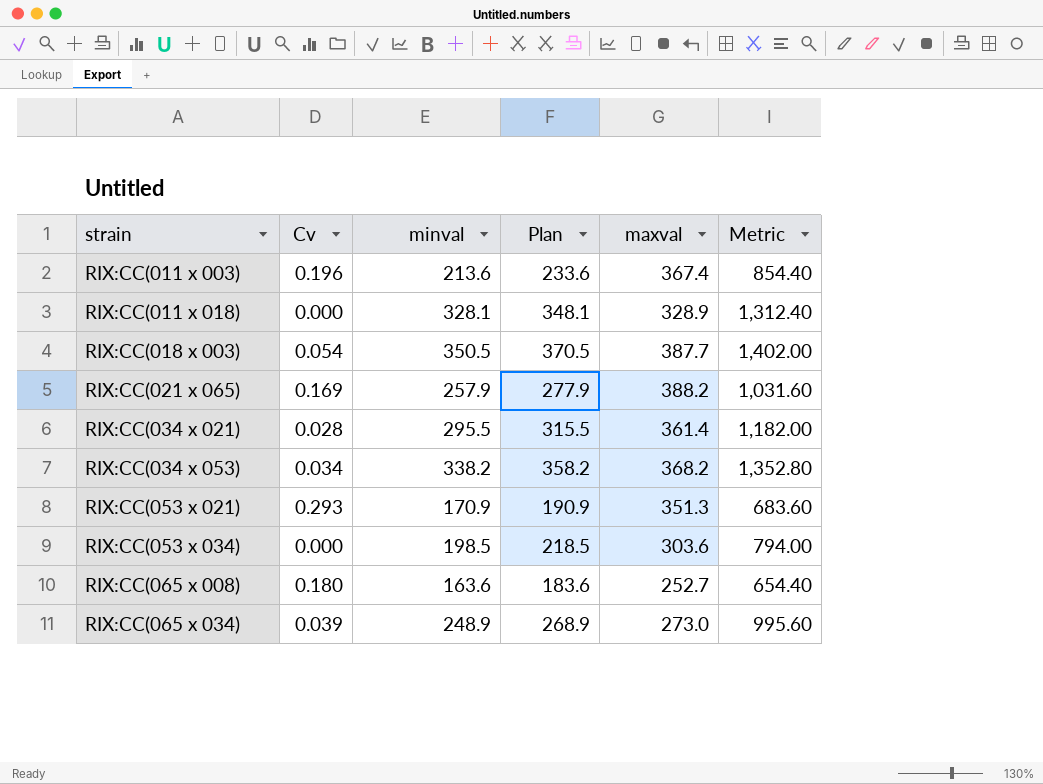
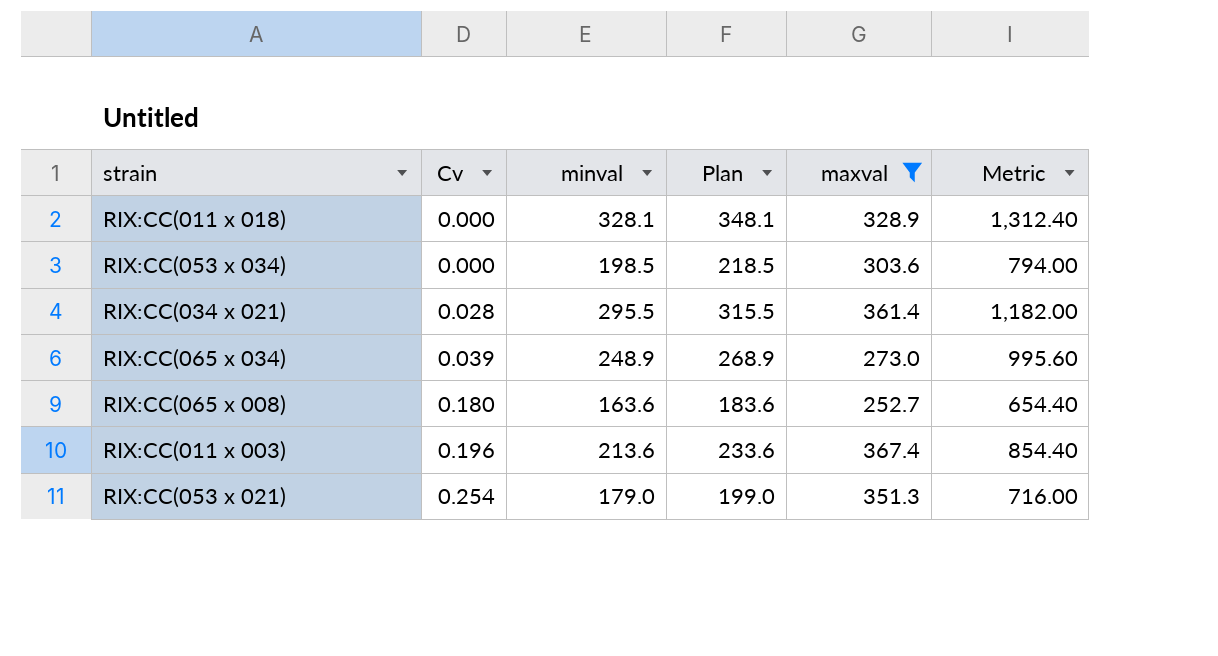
filter: none -> maxval <= 367.4
row order: strain ascending -> Cv ascending
RIX:CC(053 x 021) | Cv: 0.293 -> 0.254
RIX:CC(053 x 021) | minval: 170.9 -> 179.0
RIX:CC(053 x 021) | Plan: 190.9 -> 199.0
RIX:CC(053 x 021) | Metric: 683.60 -> 716.00

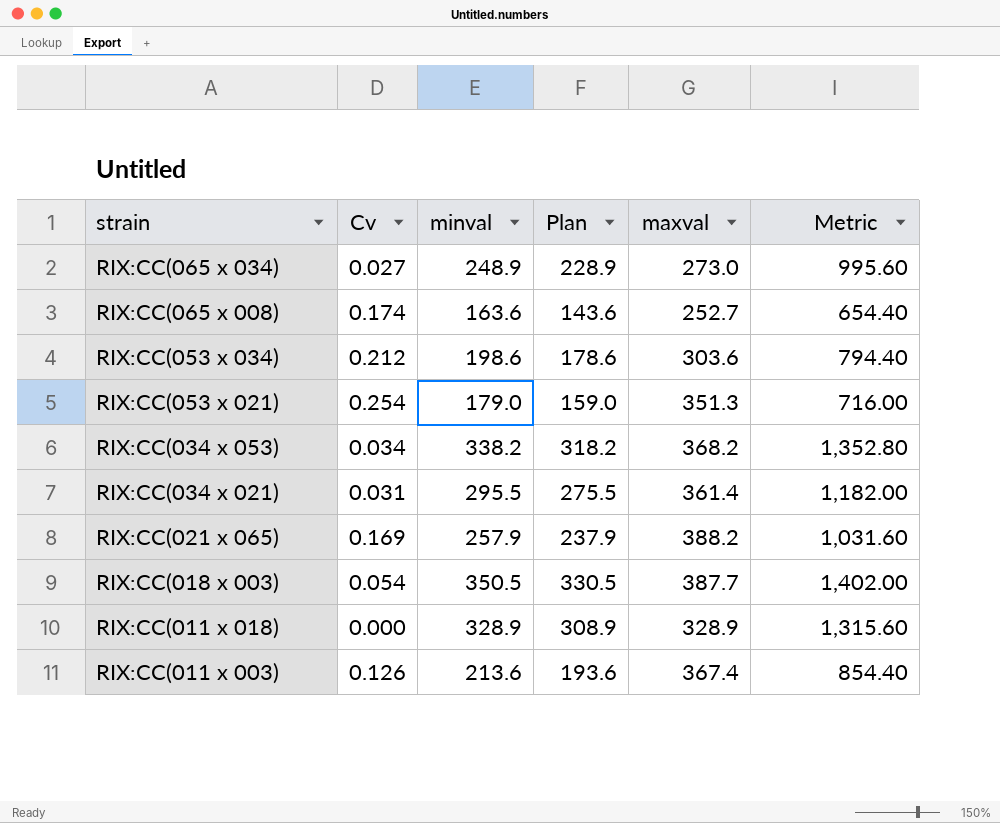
filter: maxval <= 367.4 -> none
row order: Cv ascending -> strain descending
column Plan | formula: [minval] + 20 -> [minval] - 20
RIX:CC(065 x 034) | Cv: 0.039 -> 0.027
RIX:CC(065 x 008) | Cv: 0.180 -> 0.174
RIX:CC(053 x 034) | Cv: 0.000 -> 0.212
RIX:CC(053 x 034) | minval: 198.5 -> 198.6
RIX:CC(053 x 034) | Metric: 794.00 -> 794.40
RIX:CC(034 x 021) | Cv: 0.028 -> 0.031
RIX:CC(011 x 018) | minval: 328.1 -> 328.9
RIX:CC(011 x 018) | Metric: 1,312.40 -> 1,315.60
RIX:CC(011 x 003) | Cv: 0.196 -> 0.126

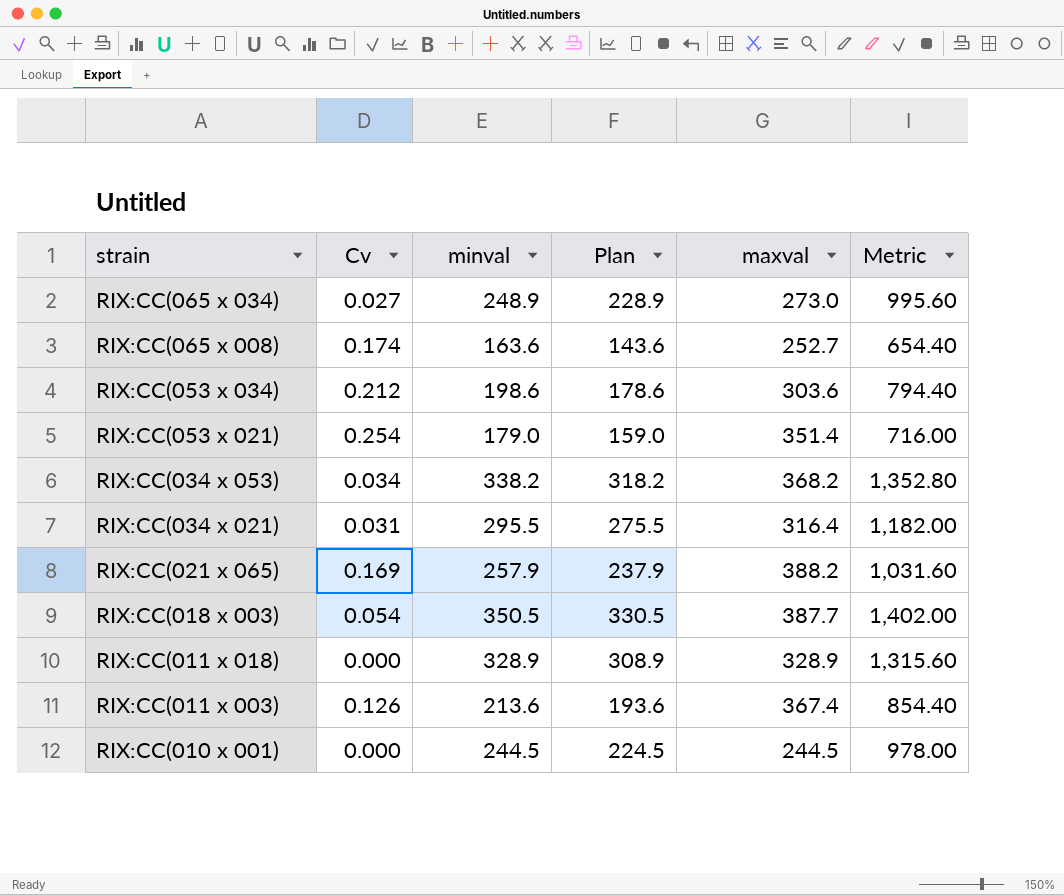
RIX:CC(053 x 021) | maxval: 351.3 -> 351.4
RIX:CC(034 x 021) | maxval: 361.4 -> 316.4
row RIX:CC(010 x 001): none -> 0.000 | 244.5 | 224.5 | 244.5 | 978.00

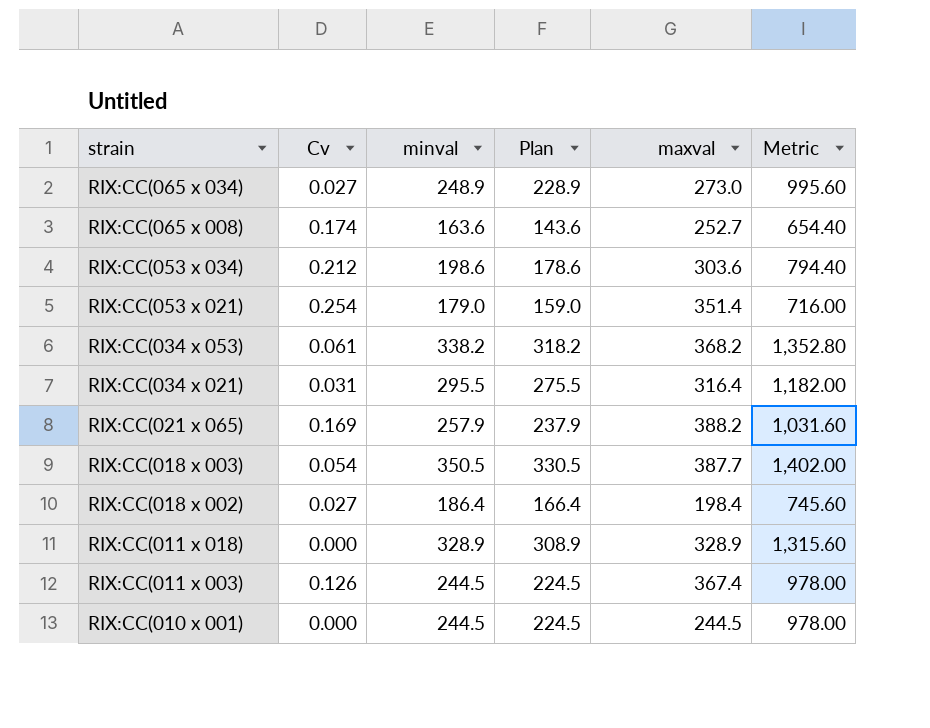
RIX:CC(034 x 053) | Cv: 0.034 -> 0.061
row RIX:CC(018 x 002): none -> 0.027 | 186.4 | 166.4 | 198.4 | 745.60
RIX:CC(011 x 003) | minval: 213.6 -> 244.5
RIX:CC(011 x 003) | Plan: 193.6 -> 224.5
RIX:CC(011 x 003) | Metric: 854.40 -> 978.00

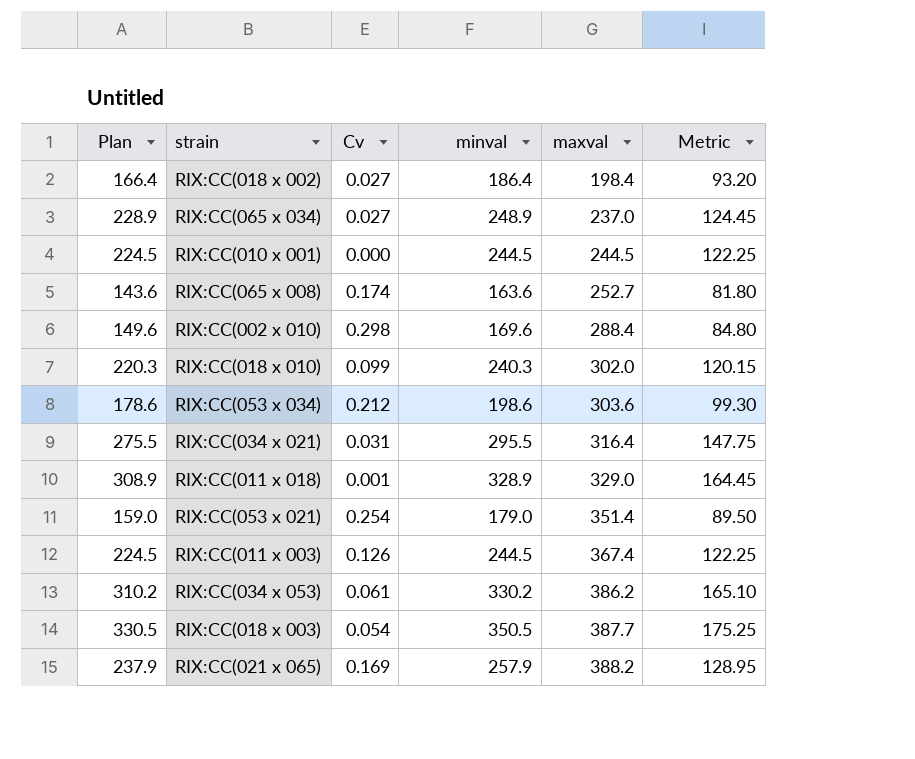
row order: strain descending -> maxval ascending
column Plan | position: 4 -> 1
column Metric | formula: [minval] * 4 -> [minval] * 0.5
RIX:CC(065 x 034) | maxval: 273.0 -> 237.0
row RIX:CC(002 x 010): none -> 149.6 | 0.298 | 169.6 | 288.4 | 84.80
row RIX:CC(018 x 010): none -> 220.3 | 0.099 | 240.3 | 302.0 | 120.15
RIX:CC(011 x 018) | Cv: 0.000 -> 0.001
RIX:CC(011 x 018) | maxval: 328.9 -> 329.0
RIX:CC(034 x 053) | Plan: 318.2 -> 310.2
RIX:CC(034 x 053) | minval: 338.2 -> 330.2
RIX:CC(034 x 053) | maxval: 368.2 -> 386.2

